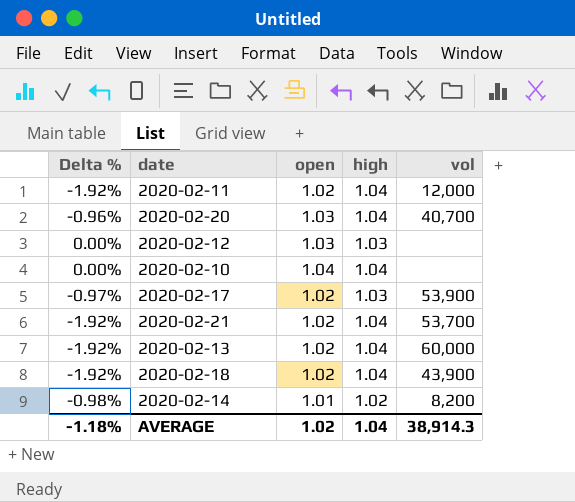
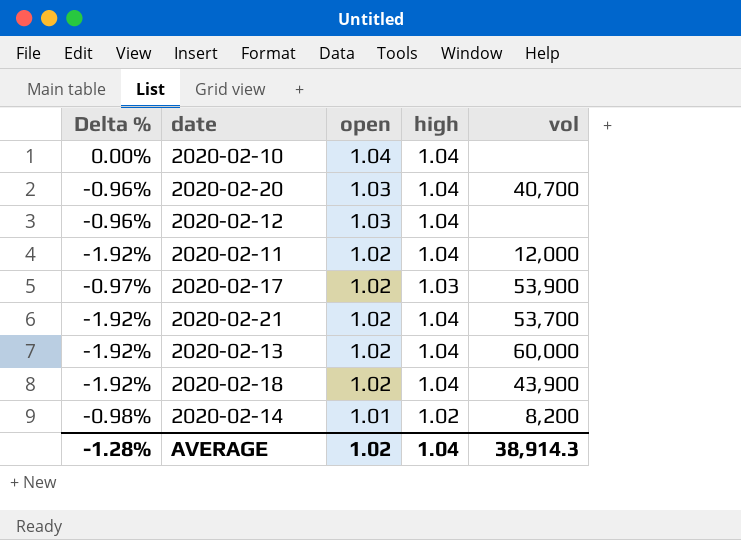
row order: none -> open descending
2020-02-12 | Delta %: 0.00% -> -0.96%
2020-02-12 | high: 1.03 -> 1.04
AVERAGE | Delta %: -1.18% -> -1.28%

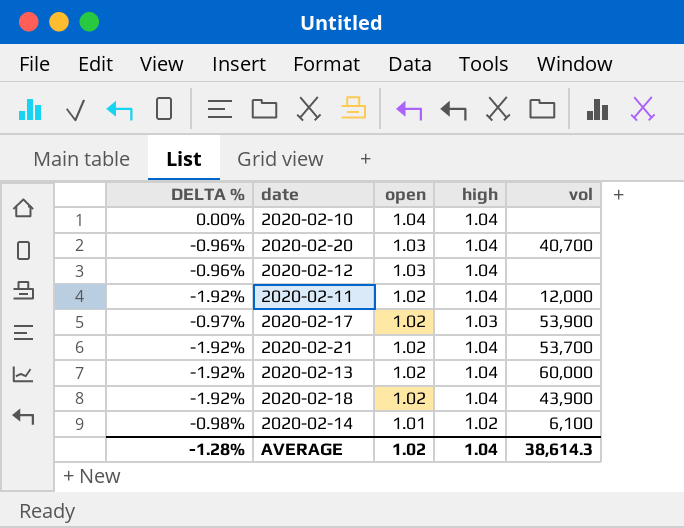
column name: Delta % -> DELTA %
2020-02-14 | vol: 8,200 -> 6,100
AVERAGE | vol: 38,914.3 -> 38,614.3

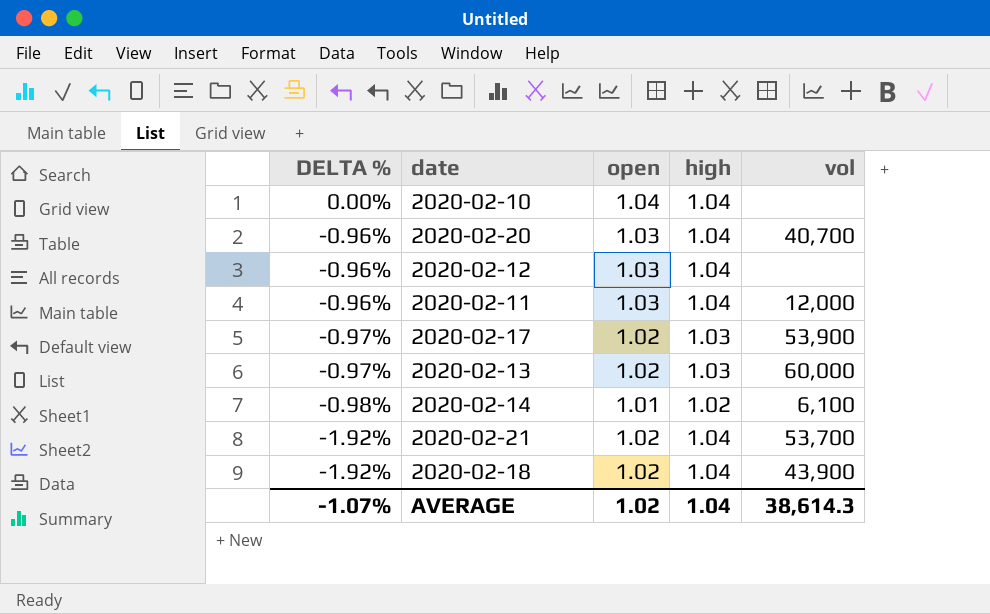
row order: open descending -> DELTA % descending
2020-02-11 | DELTA %: -1.92% -> -0.96%
2020-02-11 | open: 1.02 -> 1.03
2020-02-13 | DELTA %: -1.92% -> -0.97%
2020-02-13 | high: 1.04 -> 1.03
AVERAGE | DELTA %: -1.28% -> -1.07%

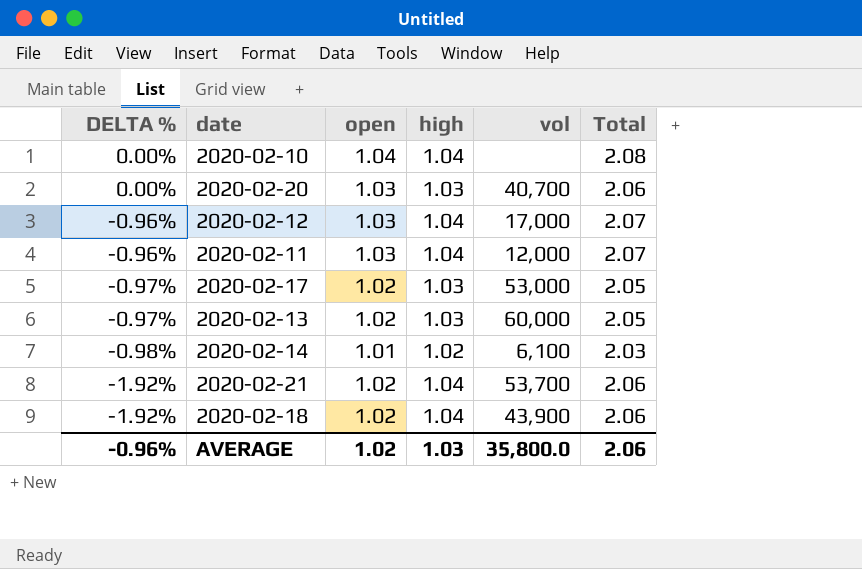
column Total | formula: none -> [open] + [high]
2020-02-20 | DELTA %: -0.96% -> 0.00%
2020-02-20 | high: 1.04 -> 1.03
2020-02-12 | vol: none -> 17,000
2020-02-17 | vol: 53,900 -> 53,000
AVERAGE | DELTA %: -1.07% -> -0.96%
AVERAGE | high: 1.04 -> 1.03
AVERAGE | vol: 38,614.3 -> 35,800.0

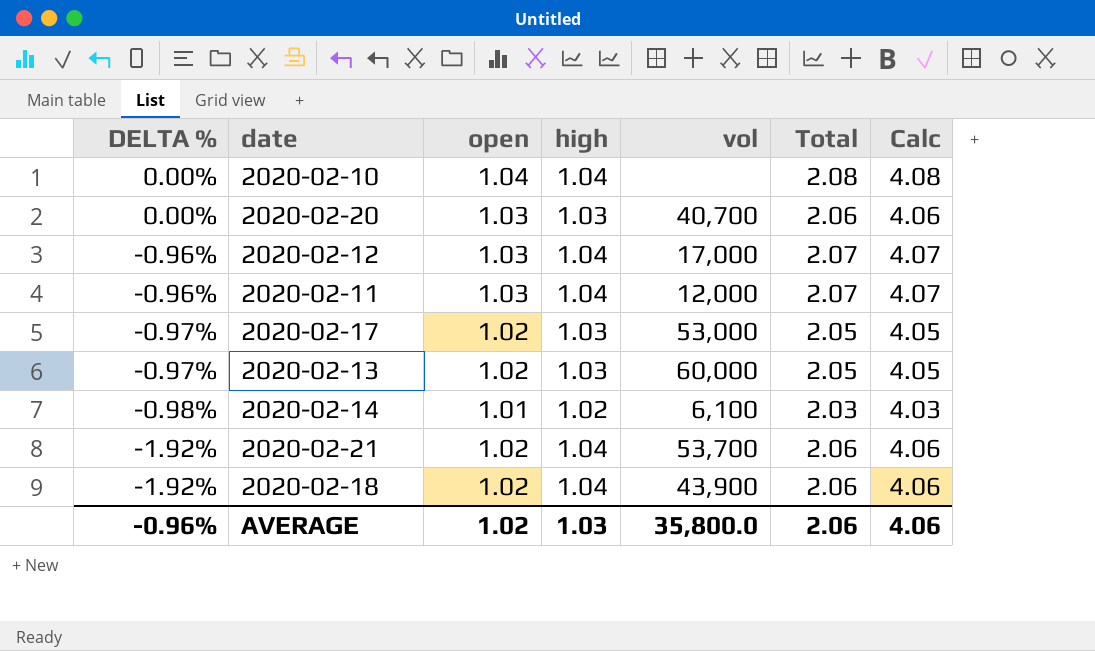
column Calc | formula: none -> [Total] + 2

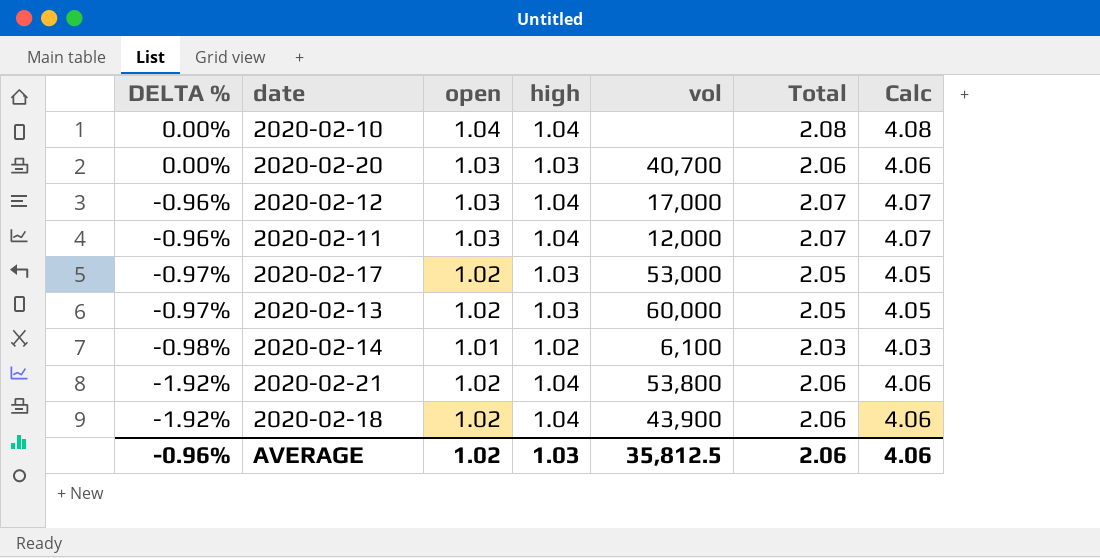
2020-02-21 | vol: 53,700 -> 53,800
AVERAGE | vol: 35,800.0 -> 35,812.5

